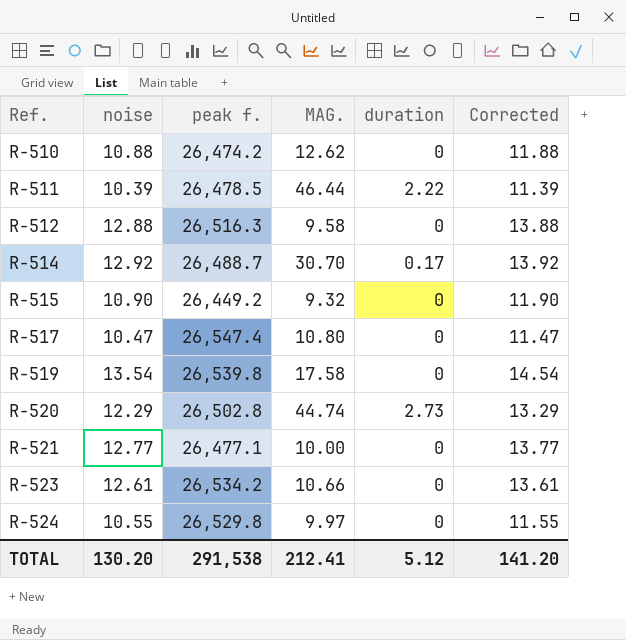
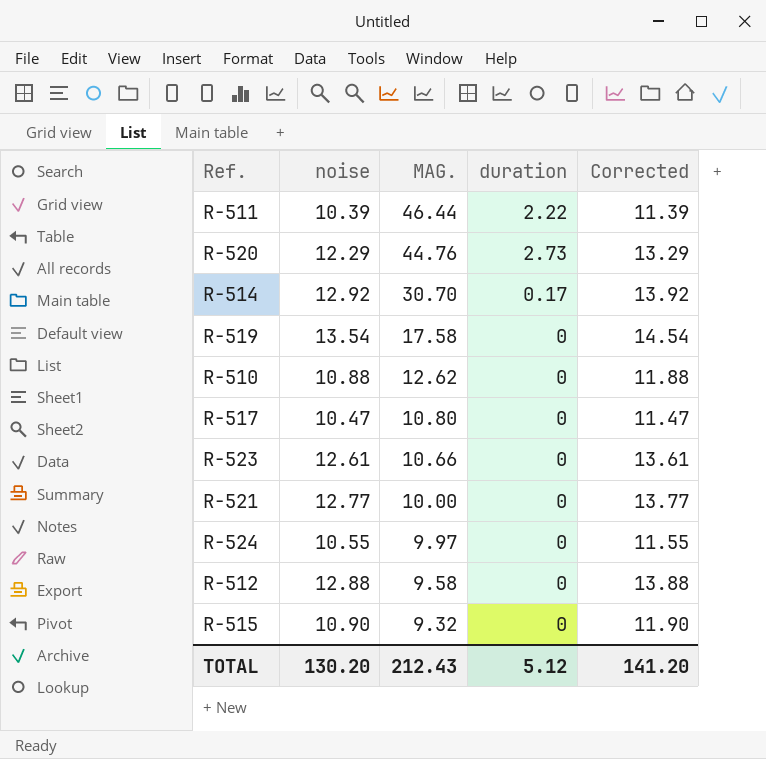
row order: Ref. ascending -> MAG. descending
column peak f. | position: 3 -> none
R-520 | MAG.: 44.74 -> 44.76
TOTAL | MAG.: 212.41 -> 212.43

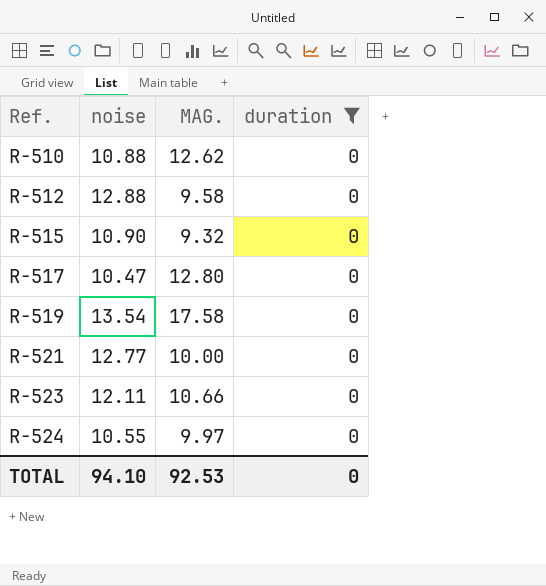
filter: none -> duration = 0
row order: MAG. descending -> Ref. ascending
column Corrected | formula: [noise] + 1 -> none
R-517 | MAG.: 10.80 -> 12.80
R-523 | noise: 12.61 -> 12.11
TOTAL | noise: 130.20 -> 94.10
TOTAL | MAG.: 212.43 -> 92.53
TOTAL | duration: 5.12 -> 0

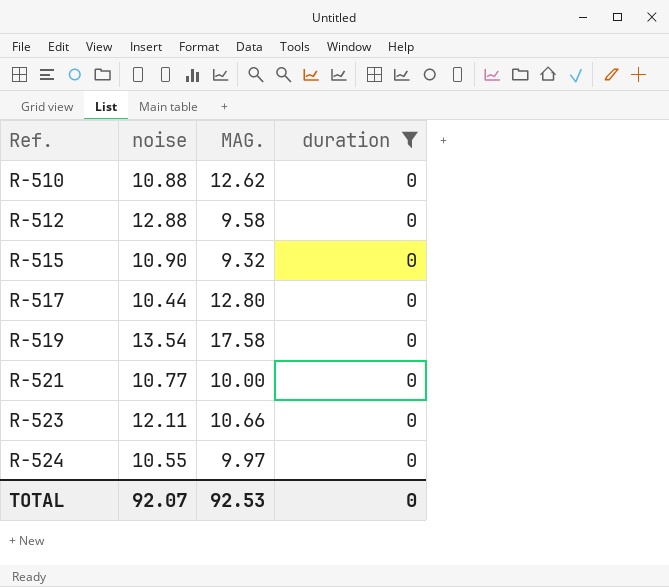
R-517 | noise: 10.47 -> 10.44
R-521 | noise: 12.77 -> 10.77
TOTAL | noise: 94.10 -> 92.07

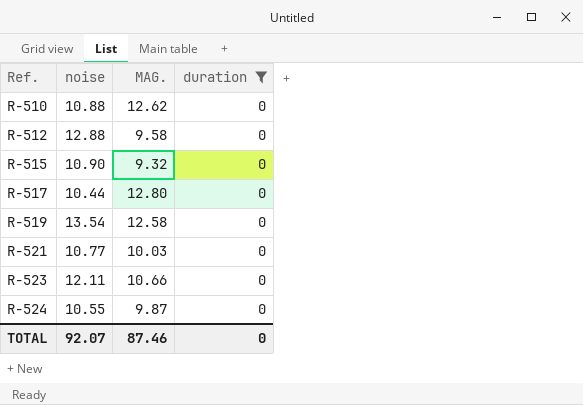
R-519 | MAG.: 17.58 -> 12.58
R-521 | MAG.: 10.00 -> 10.03
R-524 | MAG.: 9.97 -> 9.87
TOTAL | MAG.: 92.53 -> 87.46

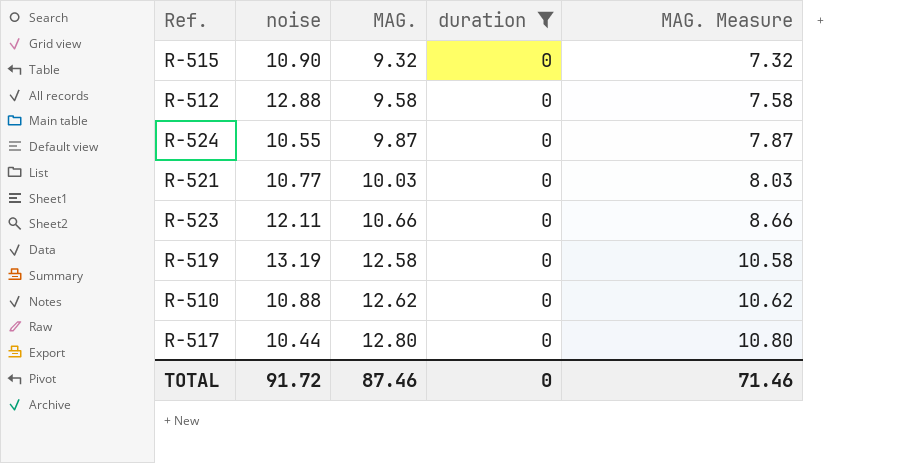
row order: Ref. ascending -> MAG. ascending
column MAG. Measure | formula: none -> [MAG.] - 2
R-519 | noise: 13.54 -> 13.19
TOTAL | noise: 92.07 -> 91.72

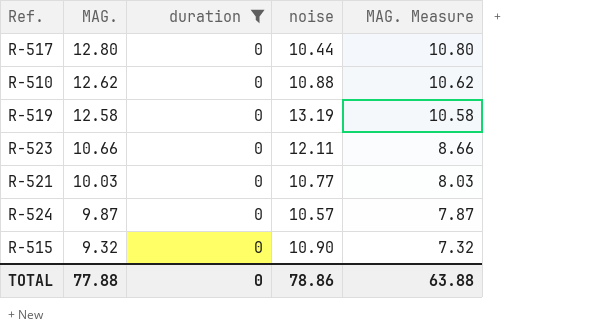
row order: MAG. ascending -> MAG. descending
column noise | position: 2 -> 4
row R-512: 12.88 | 9.58 | 0 | 7.58 -> none
R-524 | noise: 10.55 -> 10.57
TOTAL | MAG.: 87.46 -> 77.88
TOTAL | noise: 91.72 -> 78.86
TOTAL | MAG. Measure: 71.46 -> 63.88

